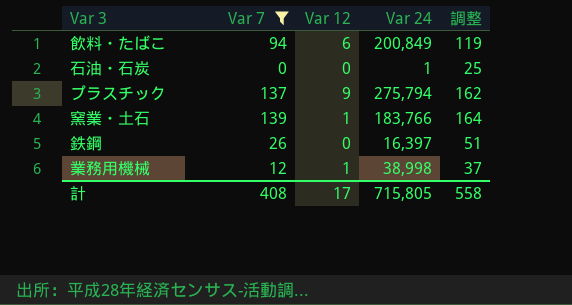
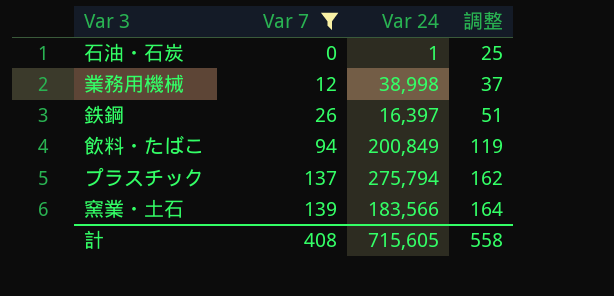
row order: none -> Var 7 ascending
column Var 12 | position: 3 -> none
窯業・土石 | Var 24: 183,766 -> 183,566
計 | Var 24: 715,805 -> 715,605

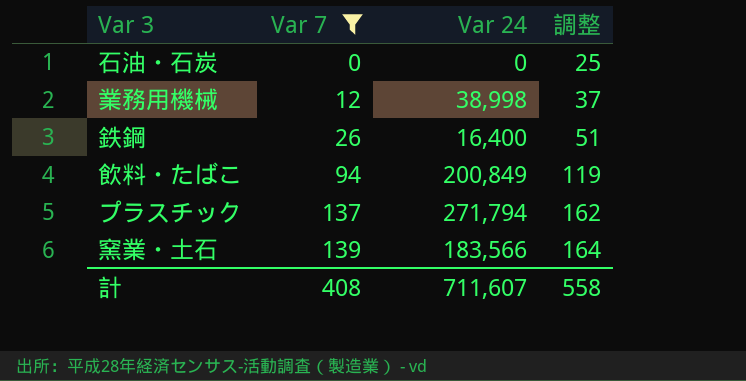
石油・石炭 | Var 24: 1 -> 0
鉄鋼 | Var 24: 16,397 -> 16,400
プラスチック | Var 24: 275,794 -> 271,794
計 | Var 24: 715,605 -> 711,607

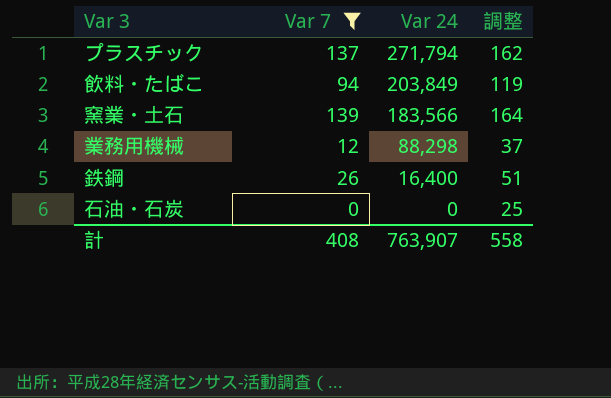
row order: Var 7 ascending -> Var 24 descending
飲料・たばこ | Var 24: 200,849 -> 203,849
業務用機械 | Var 24: 38,998 -> 88,298
計 | Var 24: 711,607 -> 763,907

